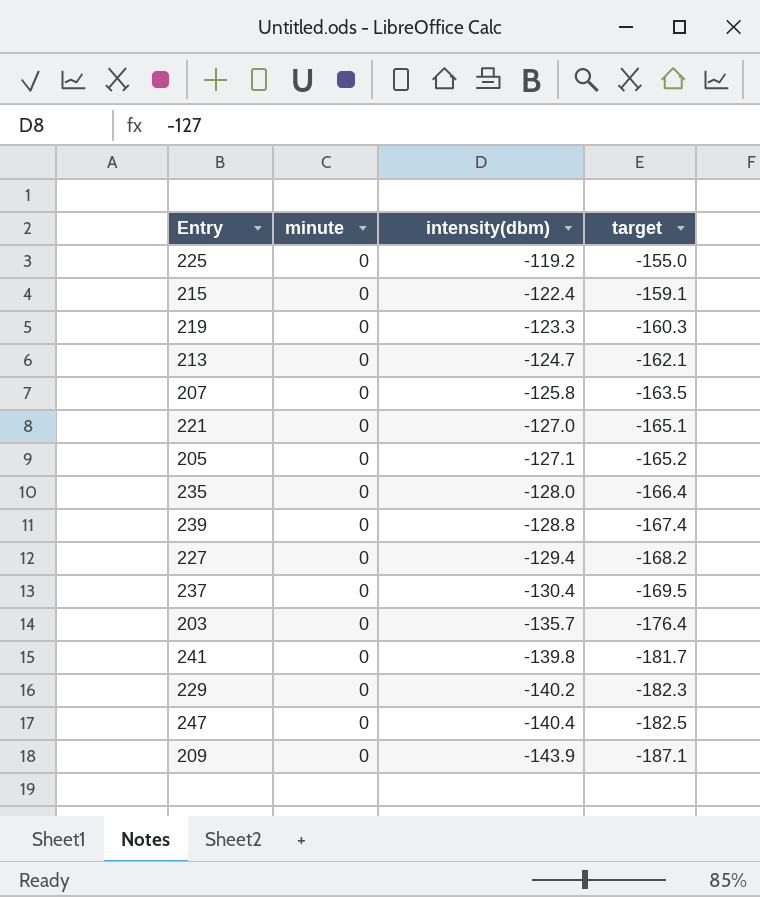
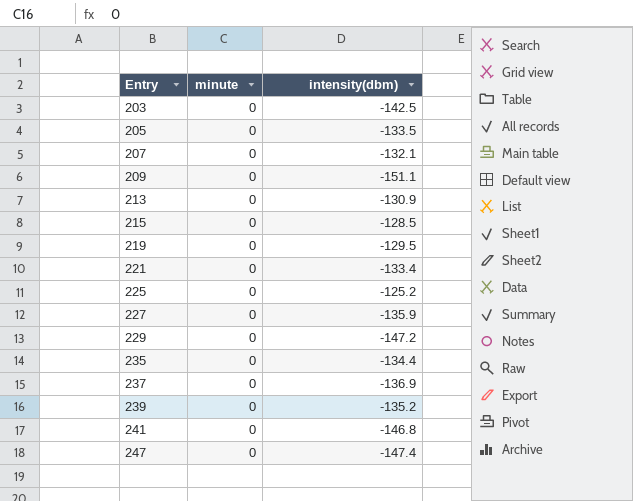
row order: intensity(dbm) descending -> Entry ascending
column target | formula: [intensity(dbm)] * 1.3 -> none
203 | intensity(dbm): -135.7 -> -142.5
205 | intensity(dbm): -127.1 -> -133.5
207 | intensity(dbm): -125.8 -> -132.1
209 | intensity(dbm): -143.9 -> -151.1
213 | intensity(dbm): -124.7 -> -130.9
215 | intensity(dbm): -122.4 -> -128.5
219 | intensity(dbm): -123.3 -> -129.5
221 | intensity(dbm): -127.0 -> -133.4
225 | intensity(dbm): -119.2 -> -125.2
227 | intensity(dbm): -129.4 -> -135.9
229 | intensity(dbm): -140.2 -> -147.2
235 | intensity(dbm): -128.0 -> -134.4
237 | intensity(dbm): -130.4 -> -136.9
239 | intensity(dbm): -128.8 -> -135.2
241 | intensity(dbm): -139.8 -> -146.8
247 | intensity(dbm): -140.4 -> -147.4

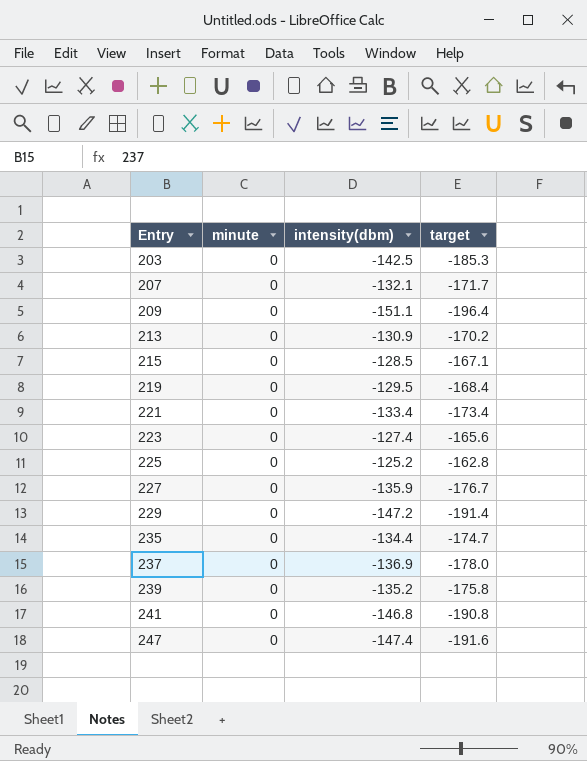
column target | formula: none -> [intensity(dbm)] * 1.3
row 205: 0 | -133.5 -> none
row 223: none -> 0 | -127.4 | -165.6

